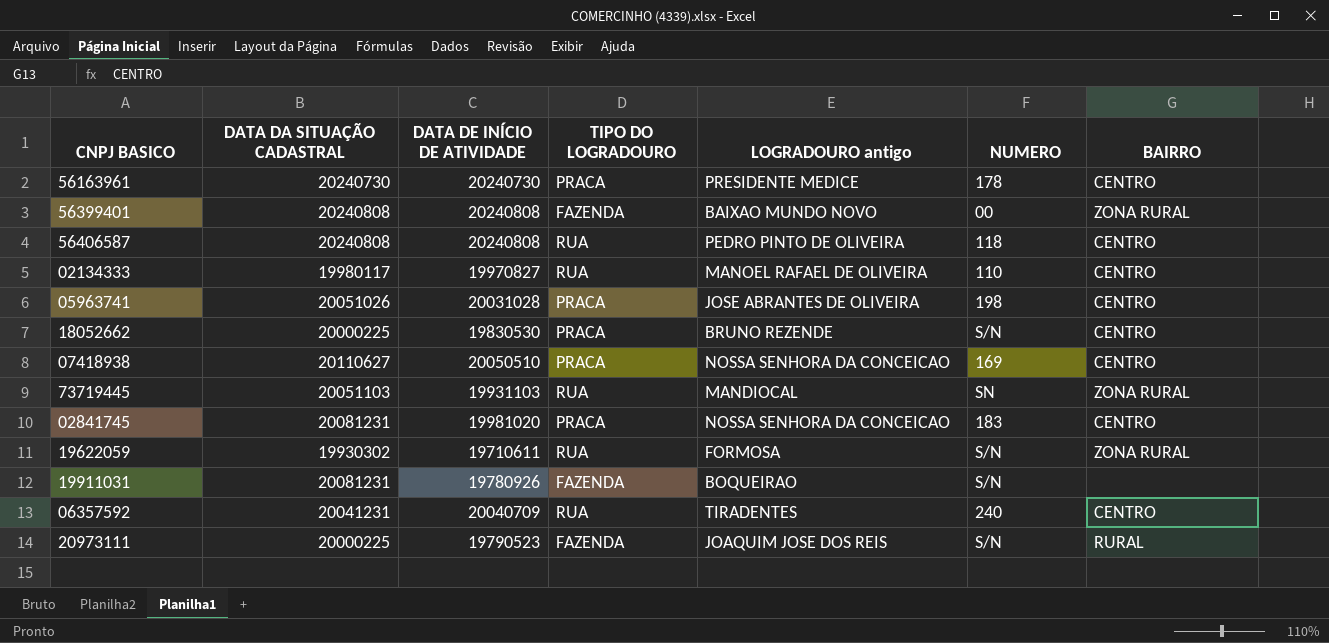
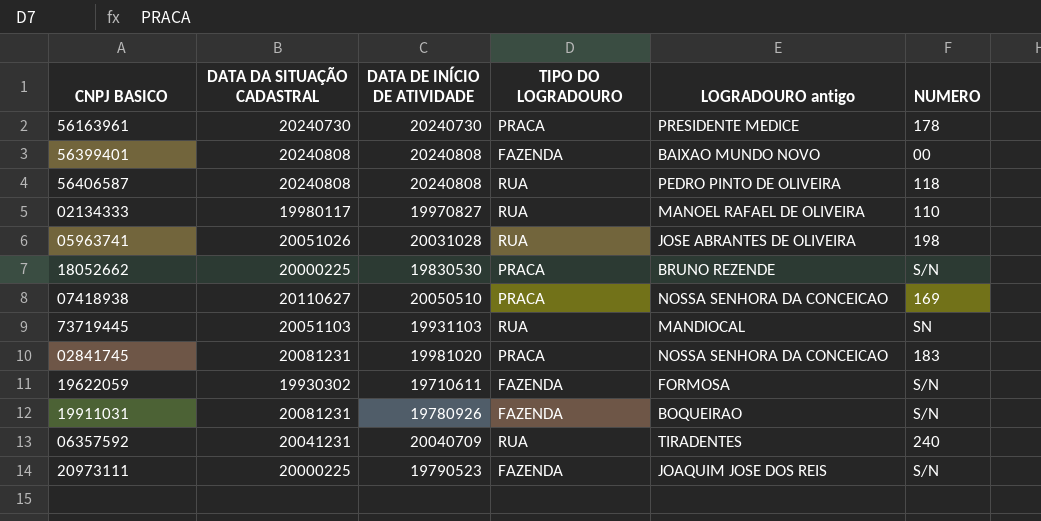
column BAIRRO | position: 7 -> none
05963741 | TIPO DO LOGRADOURO: PRACA -> RUA
19622059 | TIPO DO LOGRADOURO: RUA -> FAZENDA

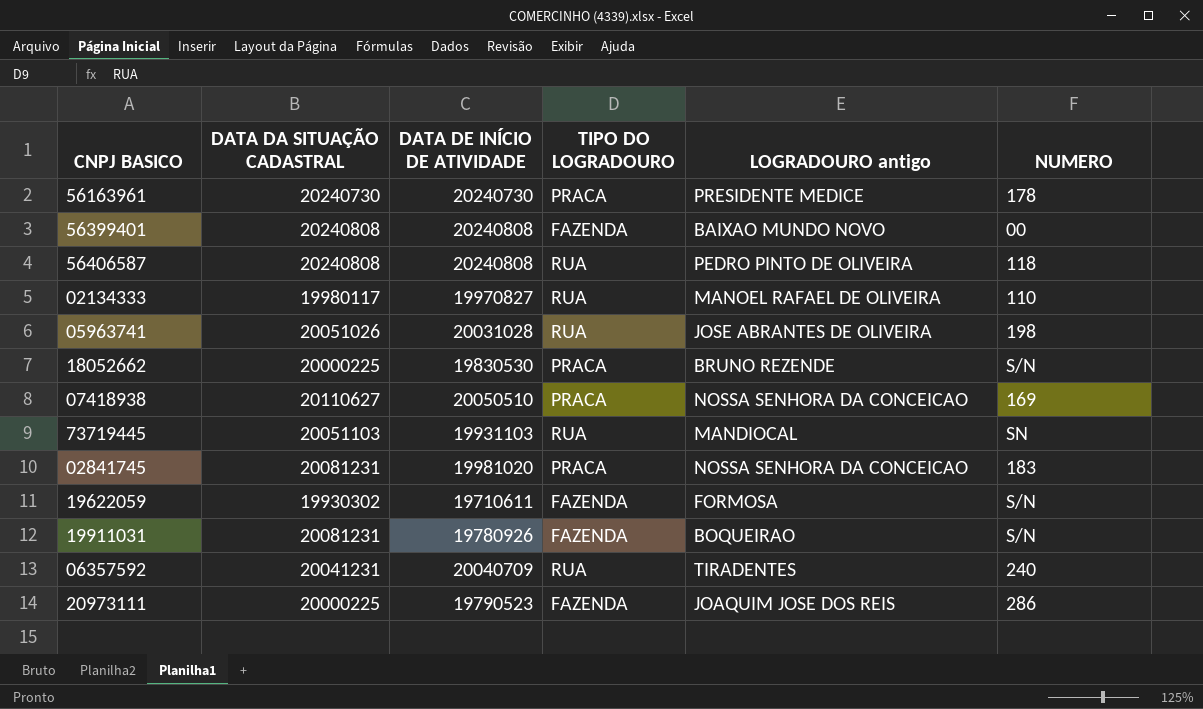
20973111 | NUMERO: S/N -> 286

